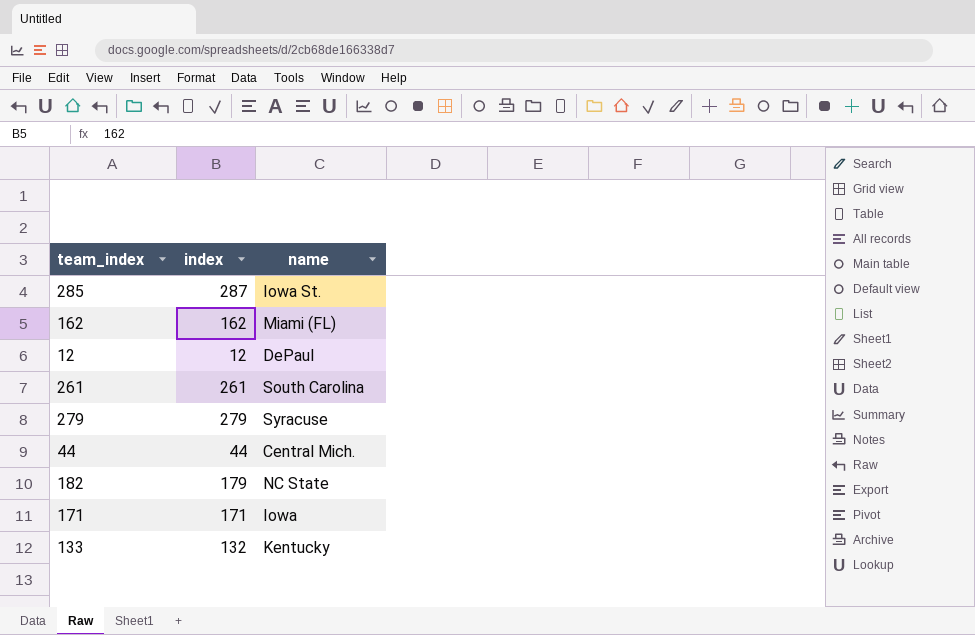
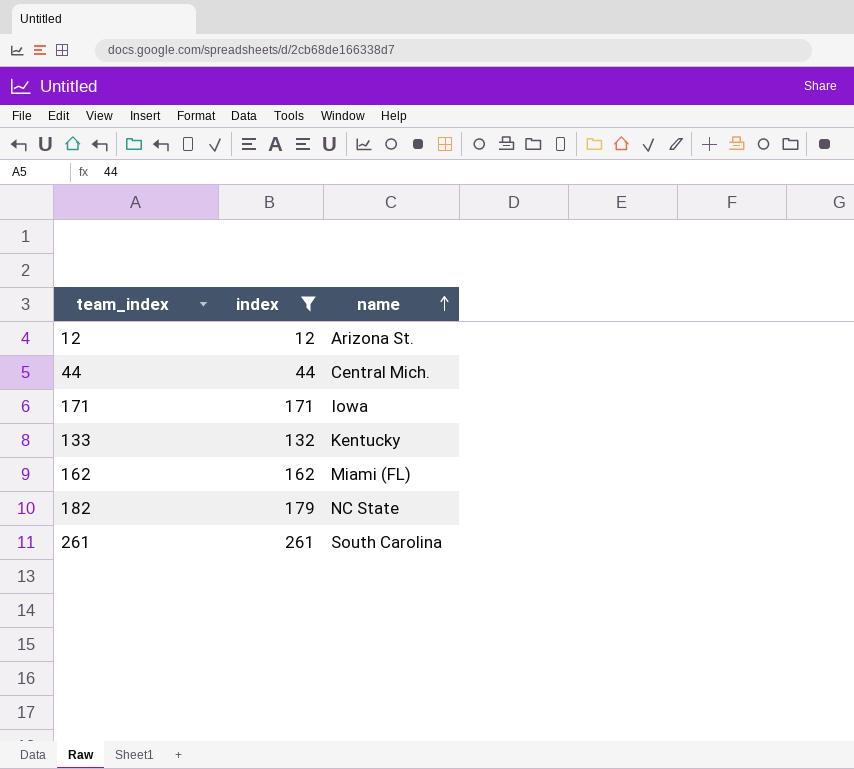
filter: none -> index <= 261
row order: none -> name ascending
12 | name: DePaul -> Arizona St.

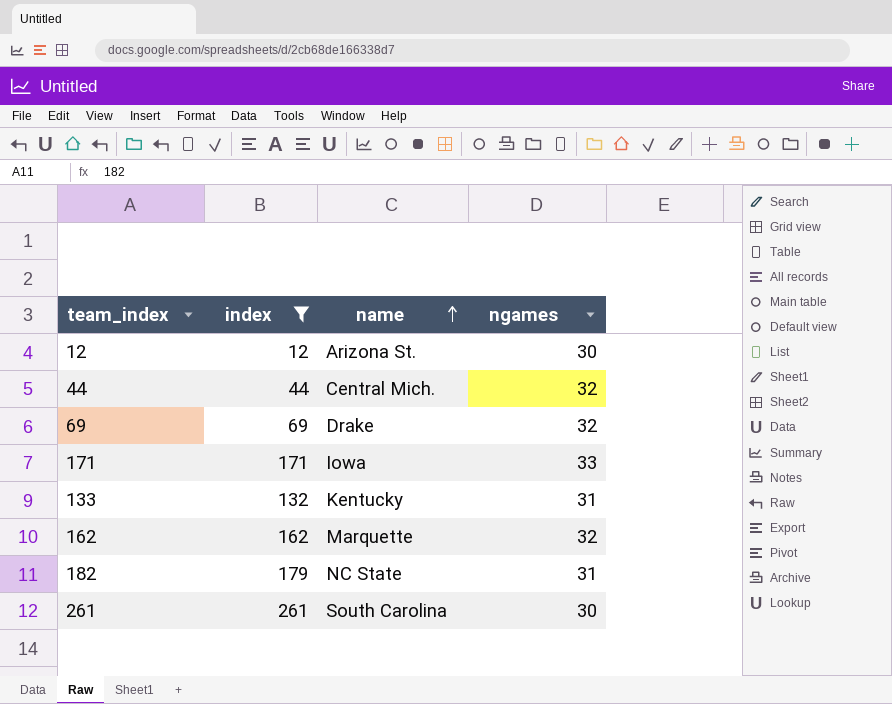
column ngames | position: none -> 4
row 69: none -> 69 | Drake | 32
162 | name: Miami (FL) -> Marquette

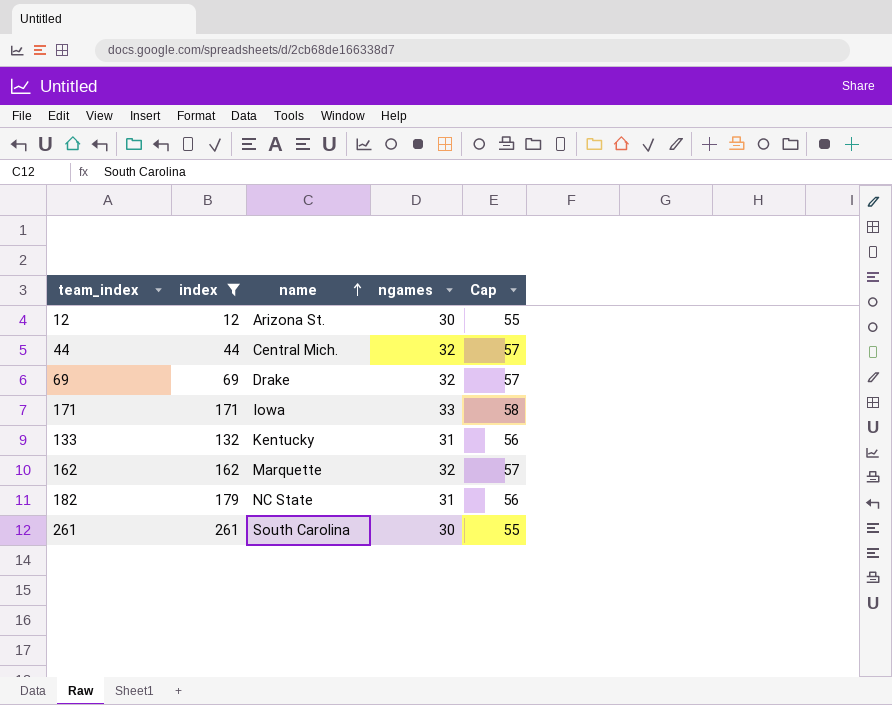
column Cap | formula: none -> [ngames] + 25

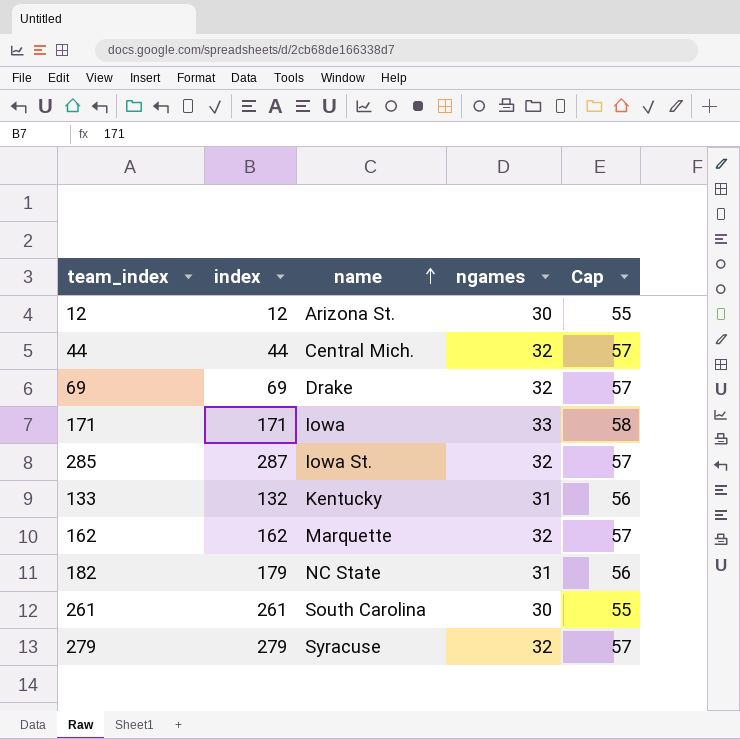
filter: index <= 261 -> none

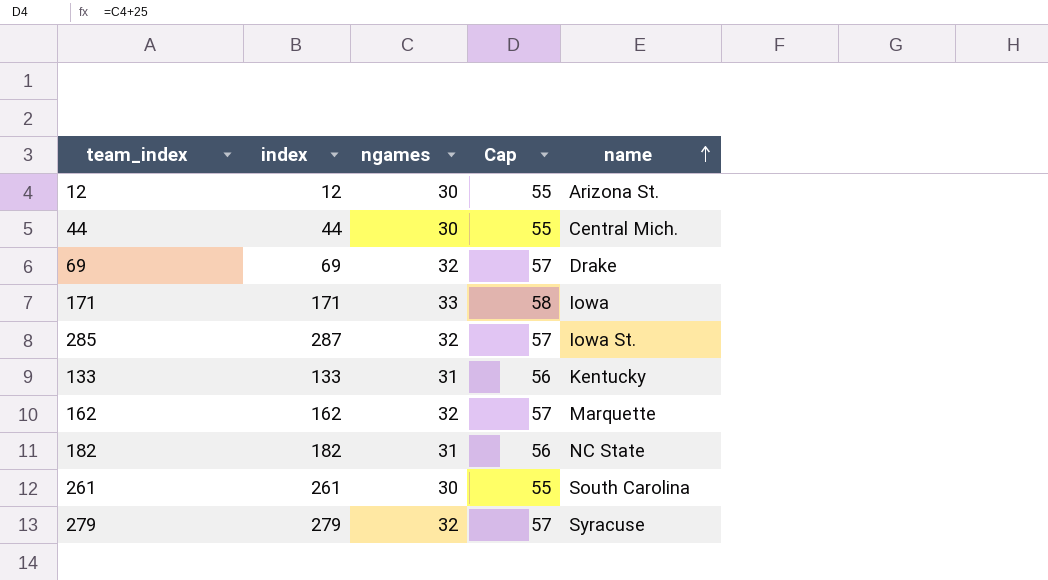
column name | position: 3 -> 5
44 | ngames: 32 -> 30
44 | Cap: 57 -> 55
133 | index: 132 -> 133
182 | index: 179 -> 182

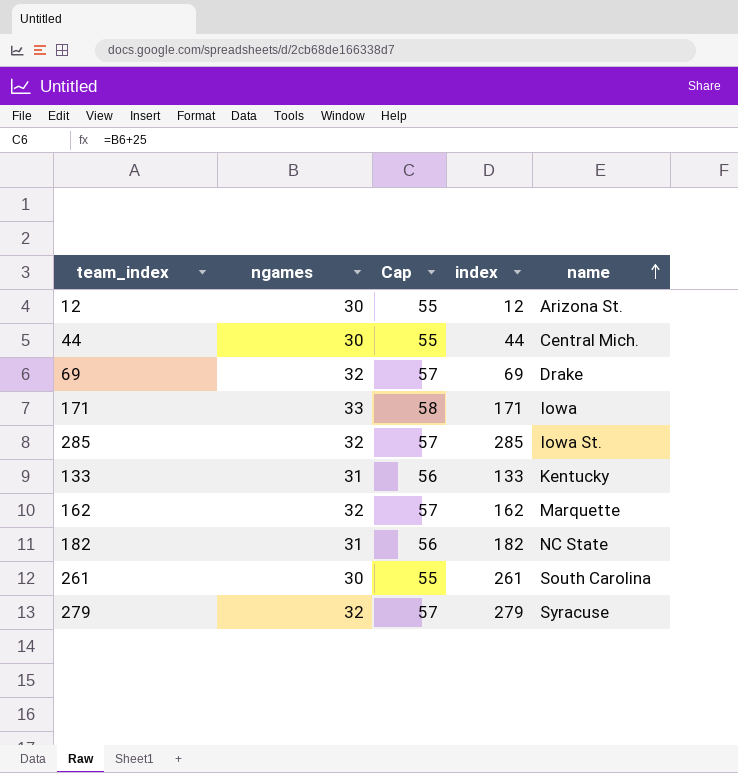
column index | position: 2 -> 4
285 | index: 287 -> 285

